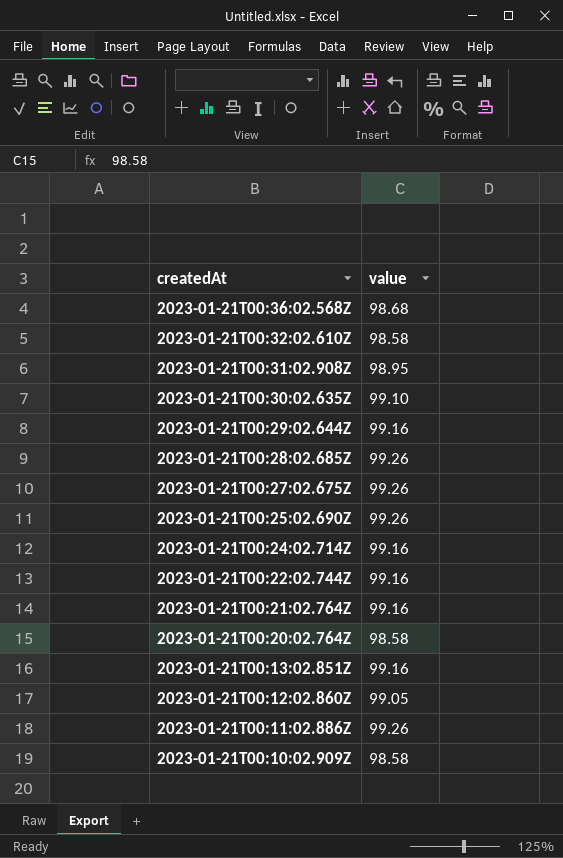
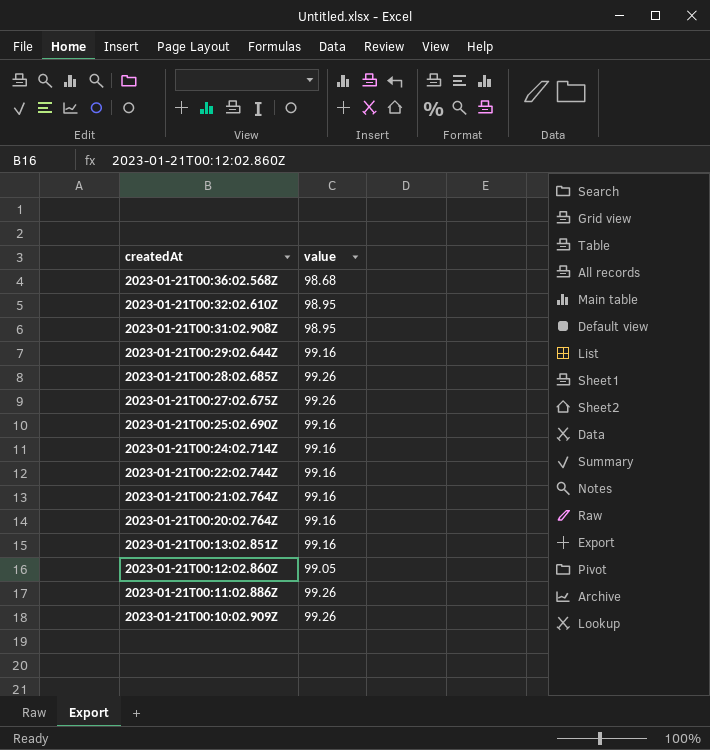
row 2023-01-21T00:30:02.635Z: 99.10 -> none
2023-01-21T00:32:02.610Z | value: 98.58 -> 98.95
2023-01-21T00:25:02.690Z | value: 99.26 -> 99.16
2023-01-21T00:20:02.764Z | value: 98.58 -> 99.16
2023-01-21T00:10:02.909Z | value: 98.58 -> 99.26

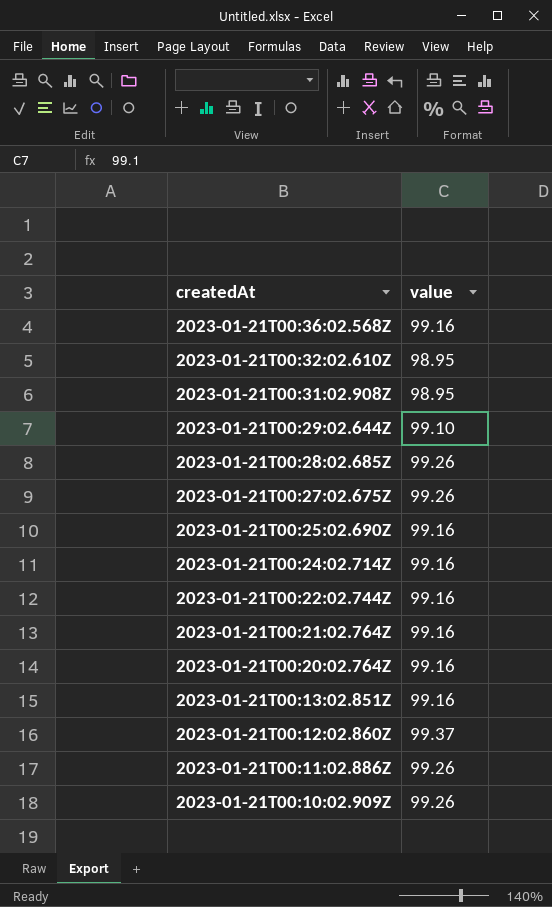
2023-01-21T00:36:02.568Z | value: 98.68 -> 99.16
2023-01-21T00:29:02.644Z | value: 99.16 -> 99.10
2023-01-21T00:12:02.860Z | value: 99.05 -> 99.37

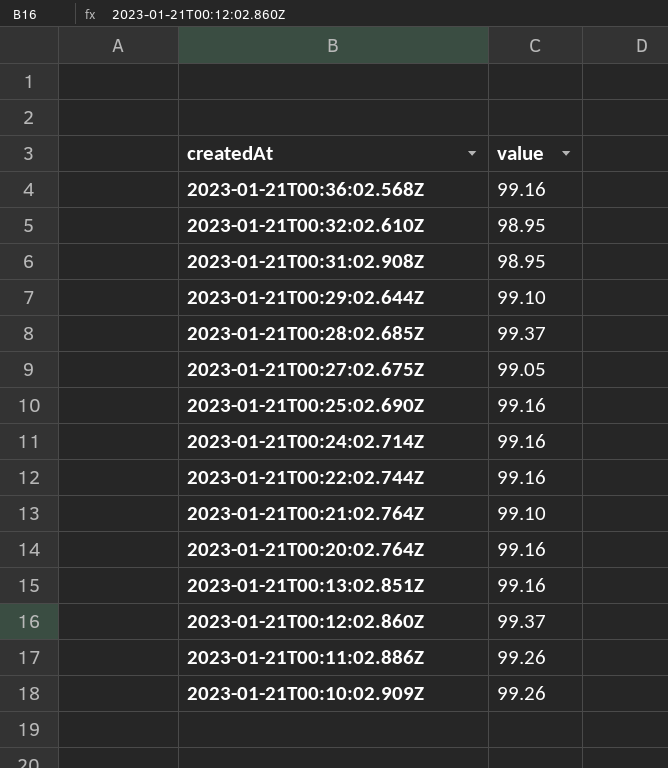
2023-01-21T00:28:02.685Z | value: 99.26 -> 99.37
2023-01-21T00:27:02.675Z | value: 99.26 -> 99.05
2023-01-21T00:21:02.764Z | value: 99.16 -> 99.10

